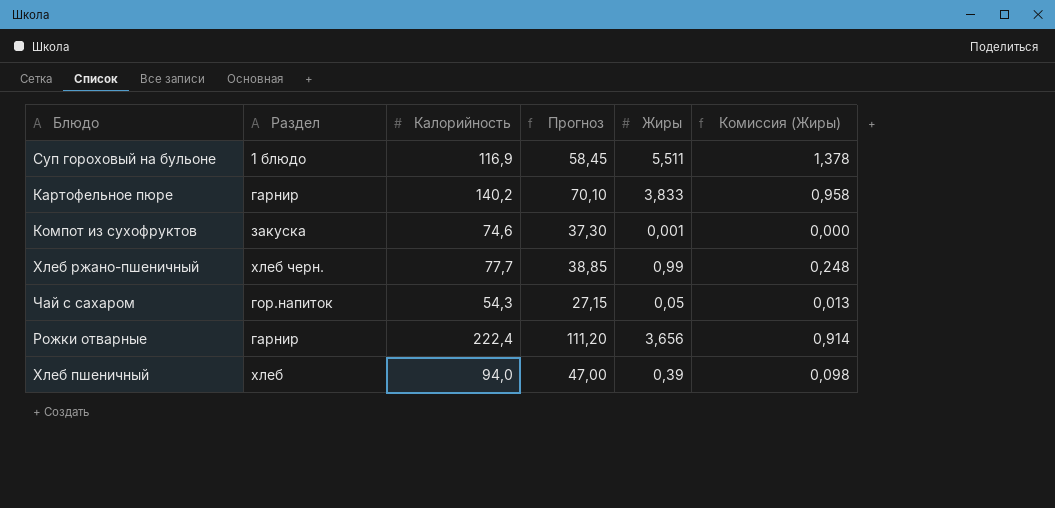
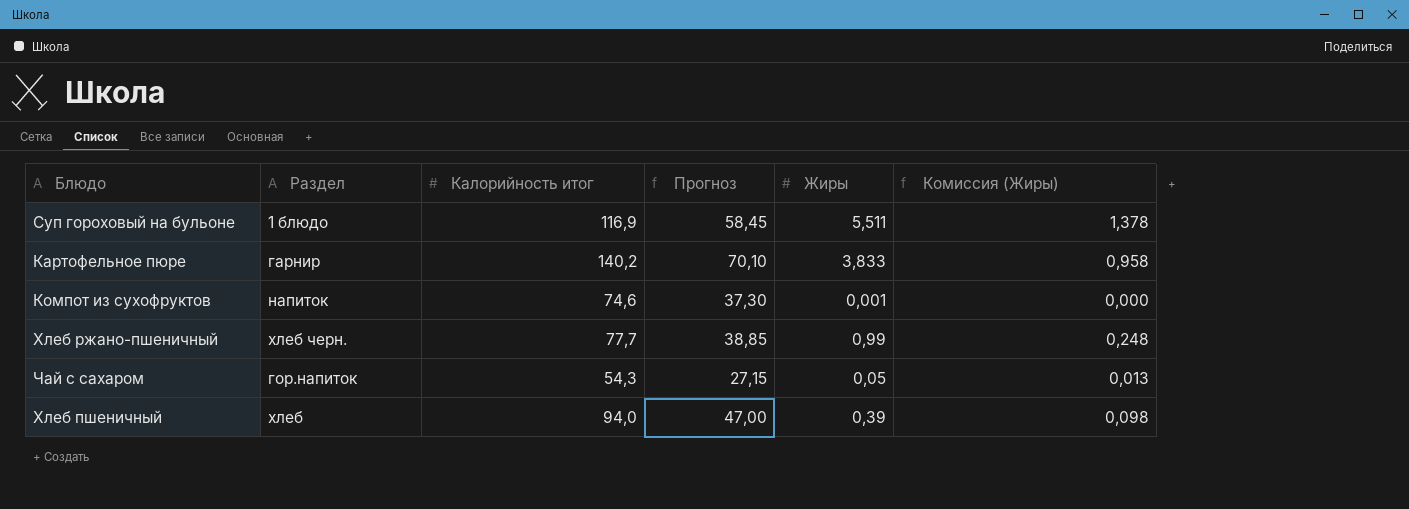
column name: Калорийность -> Калорийность итог
row Рожки отварные: гарнир | 222,4 | 111,20 | 3,656 | 0,914 -> none
Компот из сухофруктов | Раздел: закуска -> напиток

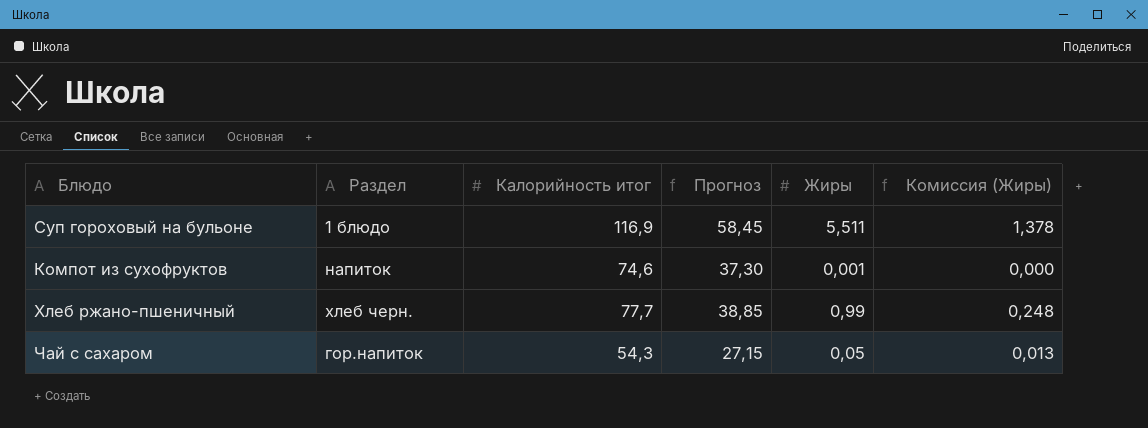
row Картофельное пюре: гарнир | 140,2 | 70,10 | 3,833 | 0,958 -> none
row Хлеб пшеничный: хлеб | 94,0 | 47,00 | 0,39 | 0,098 -> none

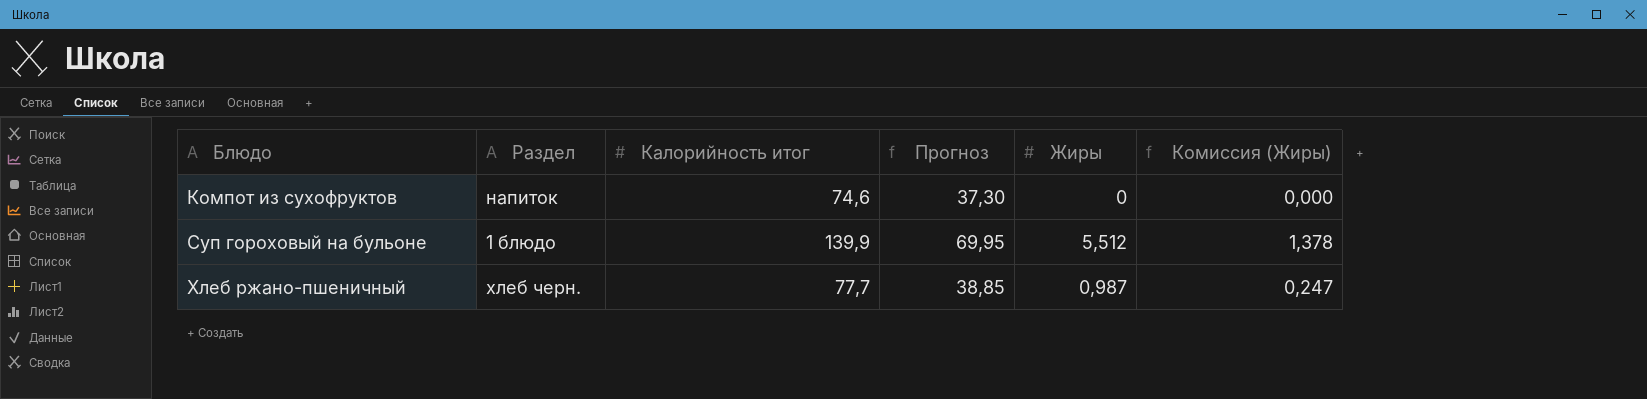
row order: none -> Блюдо ascending
row Чай с сахаром: гор.напиток | 54,3 | 27,15 | 0,05 | 0,013 -> none
Компот из сухофруктов | Жиры: 0,001 -> 0
Суп гороховый на бульоне | Калорийность итог: 116,9 -> 139,9
Суп гороховый на бульоне | Прогноз: 58,45 -> 69,95
Суп гороховый на бульоне | Жиры: 5,511 -> 5,512
Хлеб ржано-пшеничный | Жиры: 0,99 -> 0,987
Хлеб ржано-пшеничный | Комиссия (Жиры): 0,248 -> 0,247

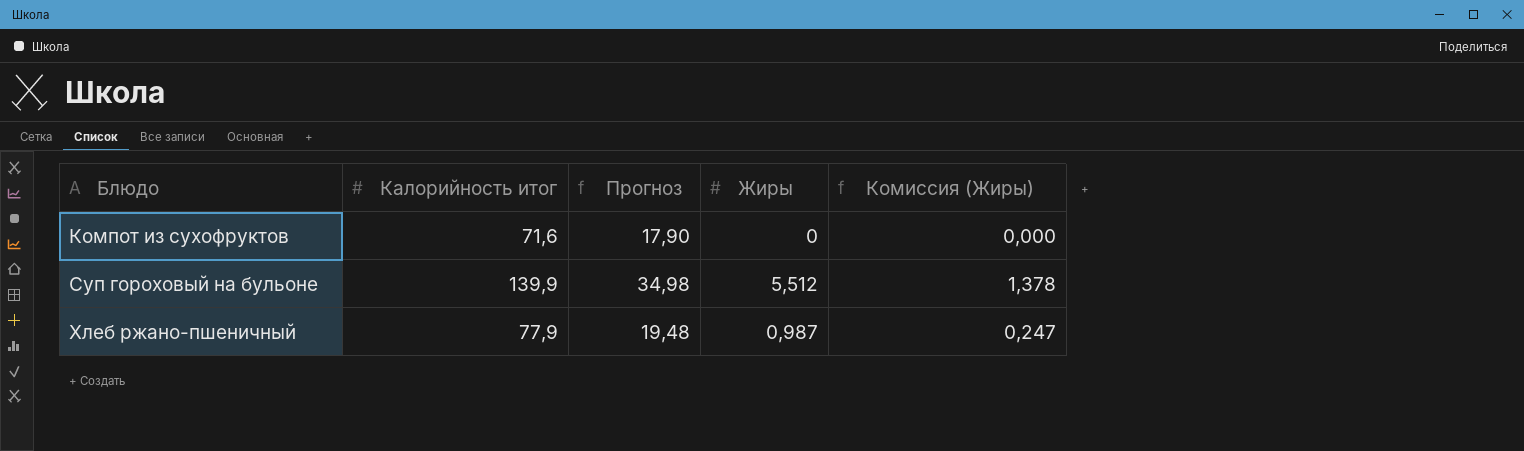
column Раздел | position: 2 -> none
column Прогноз | formula: [Калорийность итог] * 0,5 -> [Калорийность итог] * 0,25
Компот из сухофруктов | Калорийность итог: 74,6 -> 71,6
Хлеб ржано-пшеничный | Калорийность итог: 77,7 -> 77,9

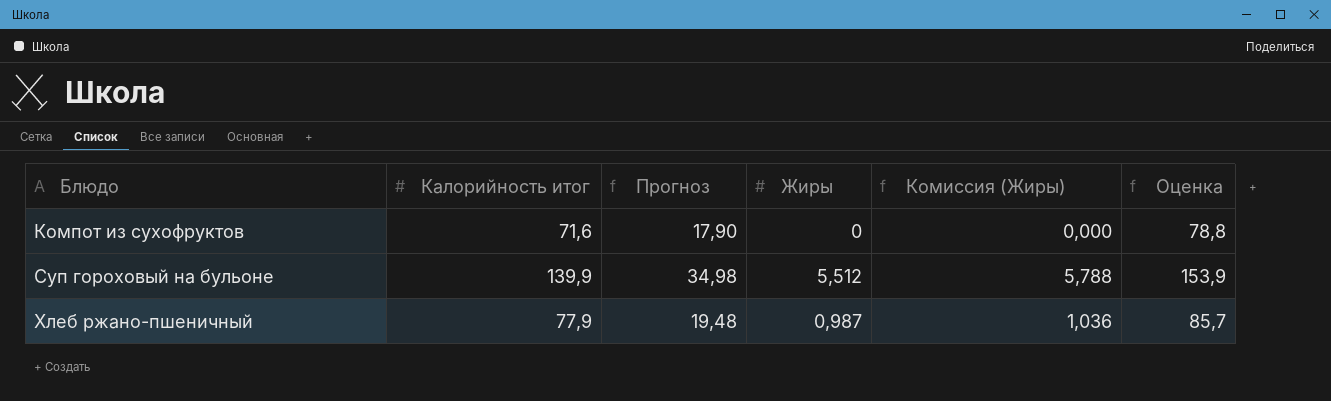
column Комиссия (Жиры) | formula: [Жиры] * 0,25 -> [Жиры] * 1,05
column Оценка | formula: none -> [Калорийность итог] * 1,1

